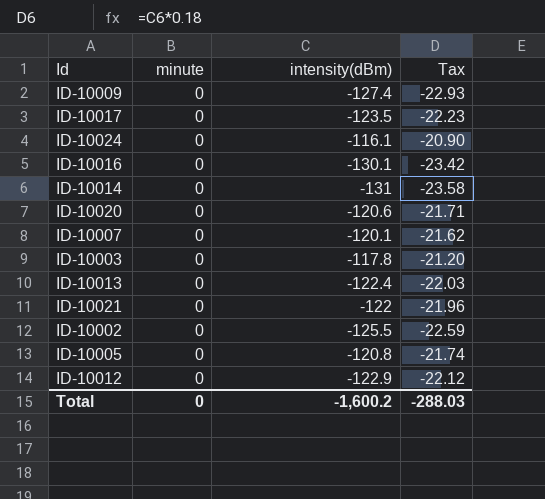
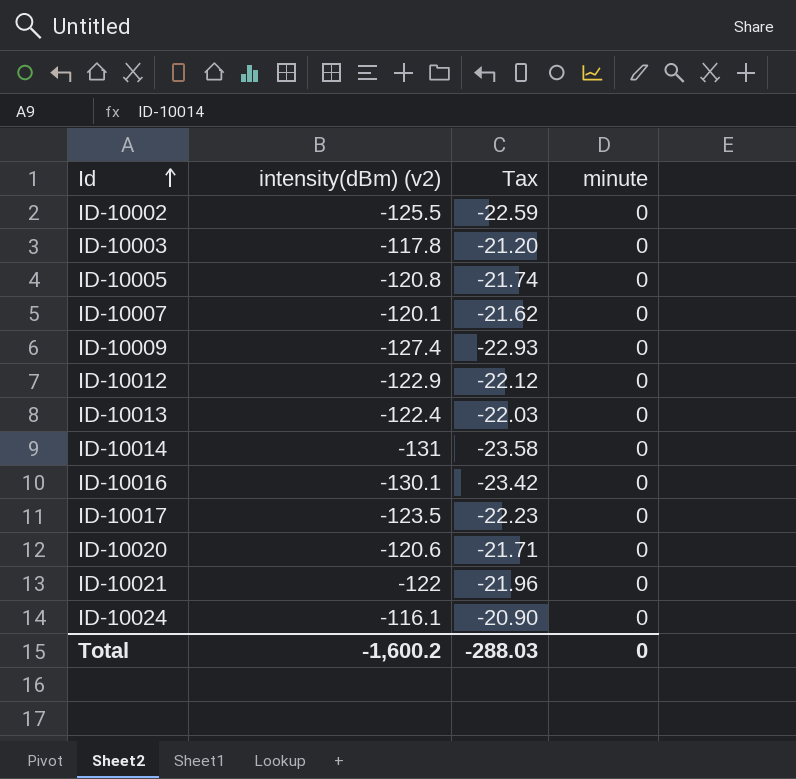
row order: none -> Id ascending
column name: intensity(dBm) -> intensity(dBm) (v2)
column minute | position: 2 -> 4

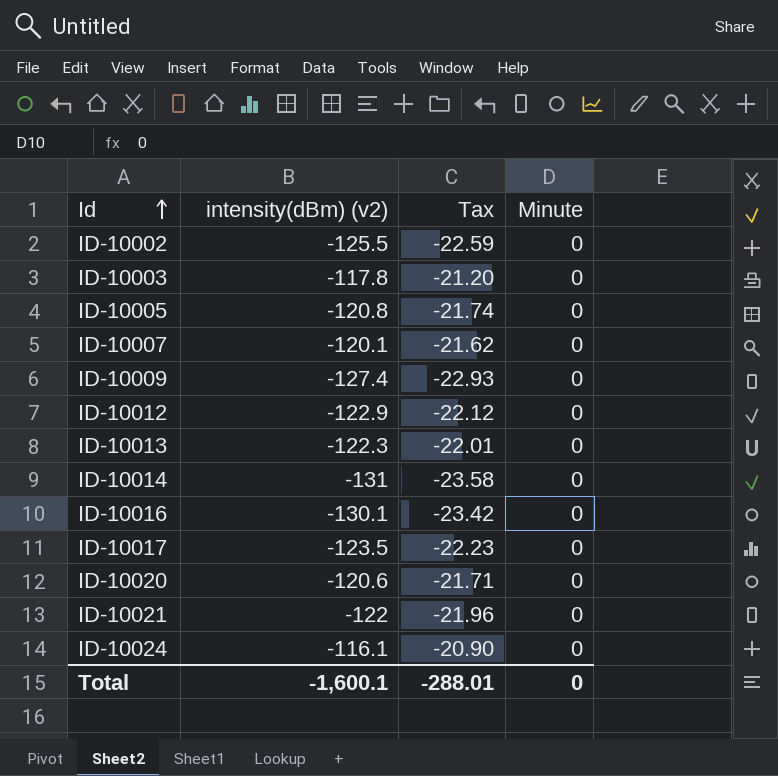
column name: minute -> Minute
ID-10013 | intensity(dBm) (v2): -122.4 -> -122.3
ID-10013 | Tax: -22.03 -> -22.01
Total | intensity(dBm) (v2): -1,600.2 -> -1,600.1
Total | Tax: -288.03 -> -288.01

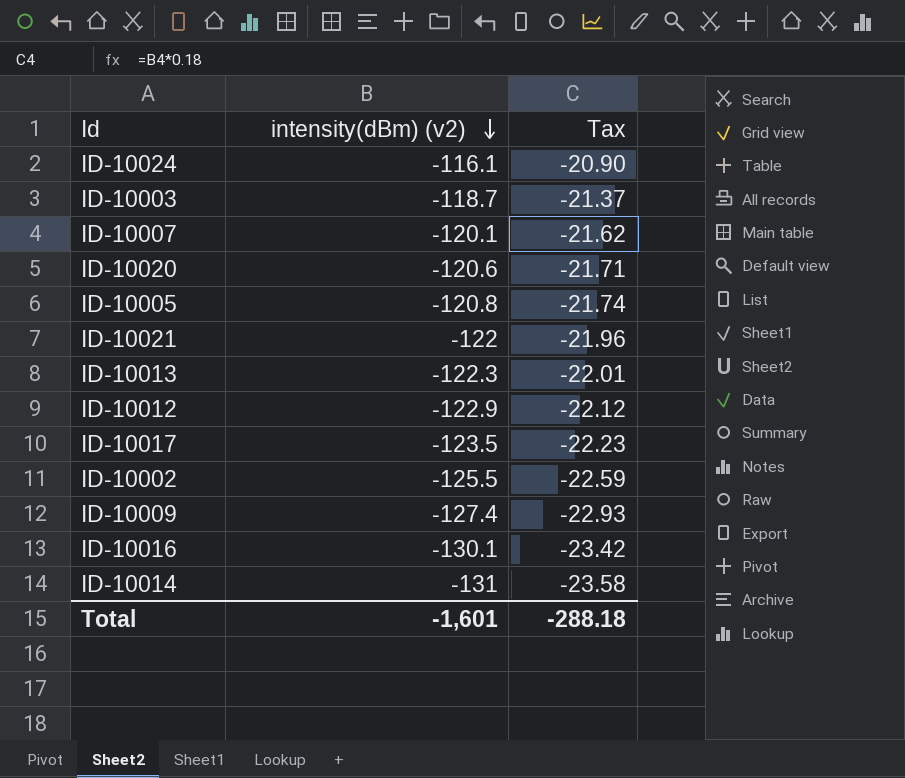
row order: Id ascending -> intensity(dBm) (v2) descending
column Minute | position: 4 -> none
ID-10003 | intensity(dBm) (v2): -117.8 -> -118.7
ID-10003 | Tax: -21.20 -> -21.37
Total | intensity(dBm) (v2): -1,600.1 -> -1,601
Total | Tax: -288.01 -> -288.18

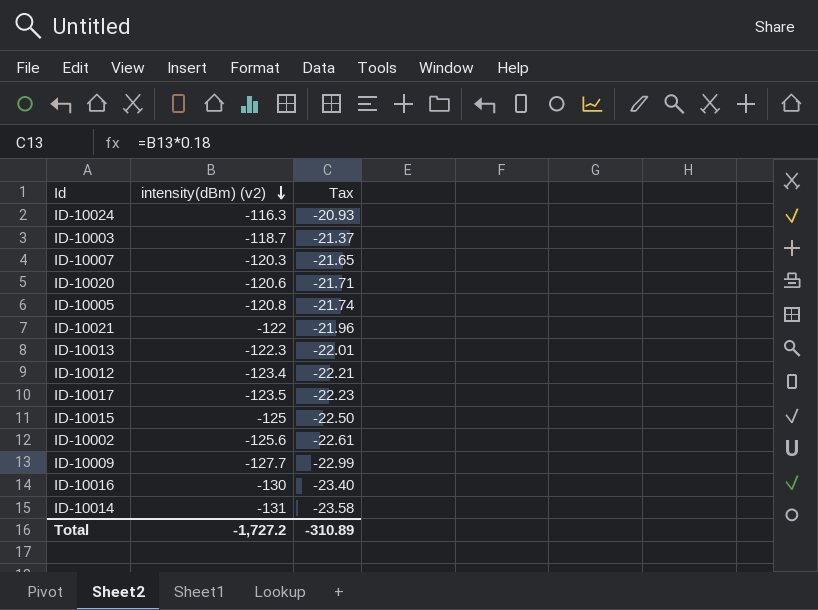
ID-10024 | intensity(dBm) (v2): -116.1 -> -116.3
ID-10024 | Tax: -20.90 -> -20.93
ID-10007 | intensity(dBm) (v2): -120.1 -> -120.3
ID-10007 | Tax: -21.62 -> -21.65
ID-10012 | intensity(dBm) (v2): -122.9 -> -123.4
ID-10012 | Tax: -22.12 -> -22.21
row ID-10015: none -> -125 | -22.50
ID-10002 | intensity(dBm) (v2): -125.5 -> -125.6
ID-10002 | Tax: -22.59 -> -22.61
ID-10009 | intensity(dBm) (v2): -127.4 -> -127.7
ID-10009 | Tax: -22.93 -> -22.99
ID-10016 | intensity(dBm) (v2): -130.1 -> -130
ID-10016 | Tax: -23.42 -> -23.40
Total | intensity(dBm) (v2): -1,601 -> -1,727.2
Total | Tax: -288.18 -> -310.89

